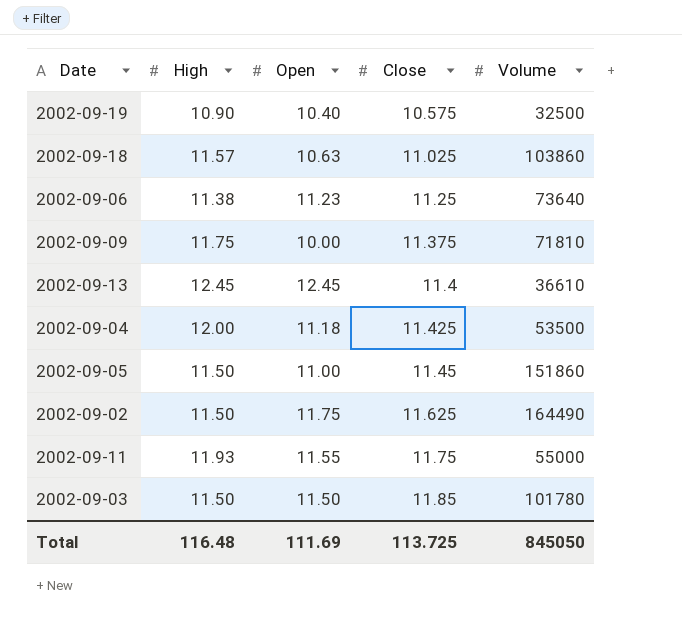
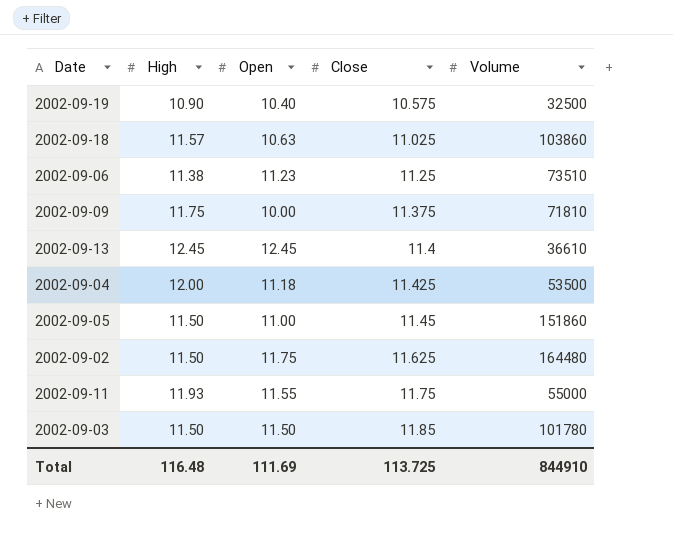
2002-09-06 | Volume: 73640 -> 73510
2002-09-02 | Volume: 164490 -> 164480
Total | Volume: 845050 -> 844910

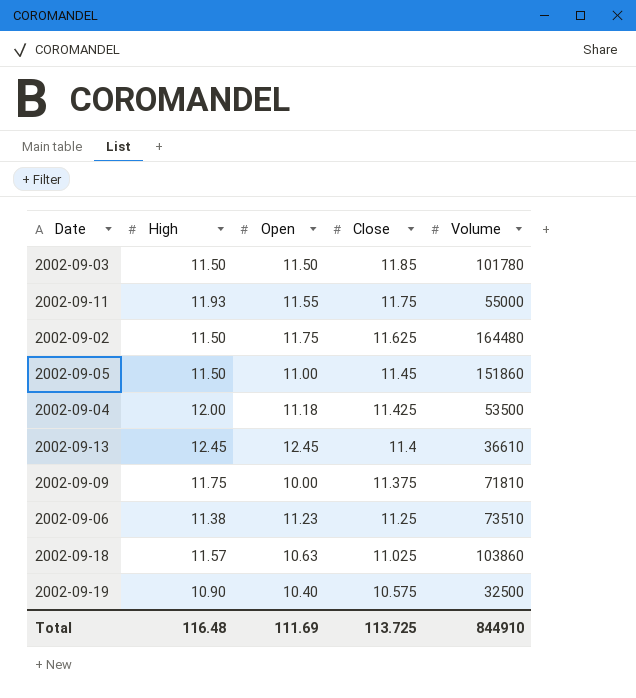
row order: Close ascending -> Close descending

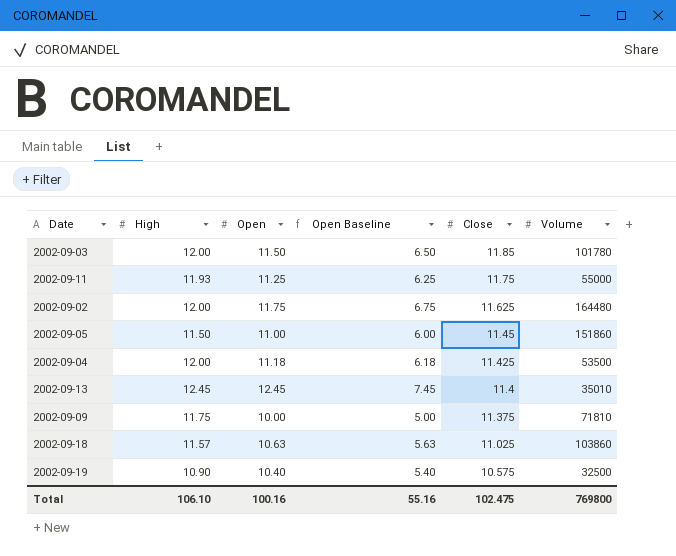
column Open Baseline | formula: none -> [Open] - 5
row 2002-09-06: 11.38 | 11.23 | 11.25 | 73510 -> none
2002-09-03 | High: 11.50 -> 12.00
2002-09-11 | Open: 11.55 -> 11.25
2002-09-02 | High: 11.50 -> 12.00
2002-09-13 | Volume: 36610 -> 35010
Total | High: 116.48 -> 106.10
Total | Open: 111.69 -> 100.16
Total | Close: 113.725 -> 102.475
Total | Volume: 844910 -> 769800

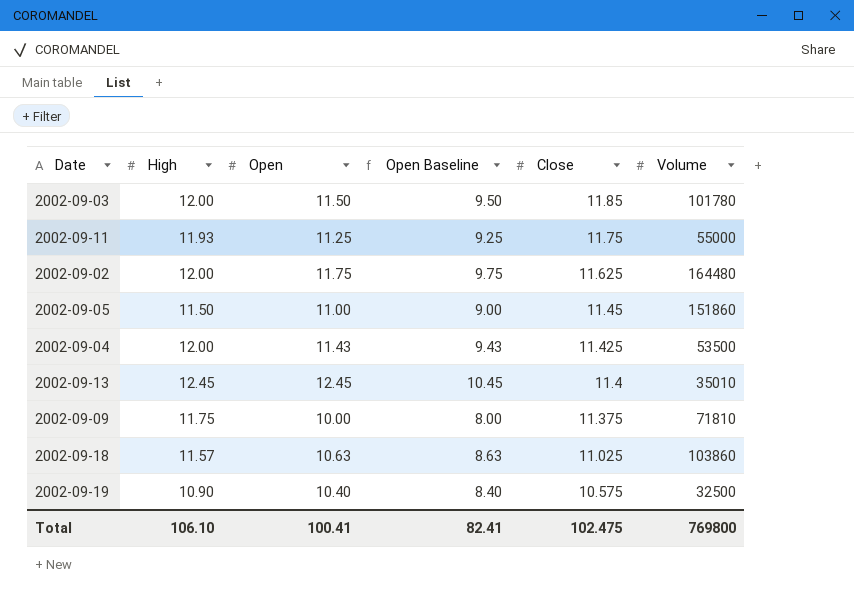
column Open Baseline | formula: [Open] - 5 -> [Open] - 2
2002-09-04 | Open: 11.18 -> 11.43
Total | Open: 100.16 -> 100.41
Total | Open Baseline: 55.16 -> 82.41

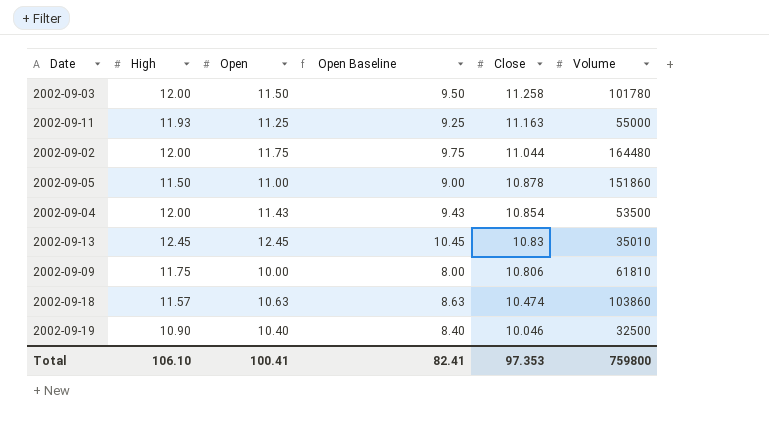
2002-09-03 | Close: 11.85 -> 11.258
2002-09-11 | Close: 11.75 -> 11.163
2002-09-02 | Close: 11.625 -> 11.044
2002-09-05 | Close: 11.45 -> 10.878
2002-09-04 | Close: 11.425 -> 10.854
2002-09-13 | Close: 11.4 -> 10.83
2002-09-09 | Close: 11.375 -> 10.806
2002-09-09 | Volume: 71810 -> 61810
2002-09-18 | Close: 11.025 -> 10.474
2002-09-19 | Close: 10.575 -> 10.046
Total | Close: 102.475 -> 97.353
Total | Volume: 769800 -> 759800

